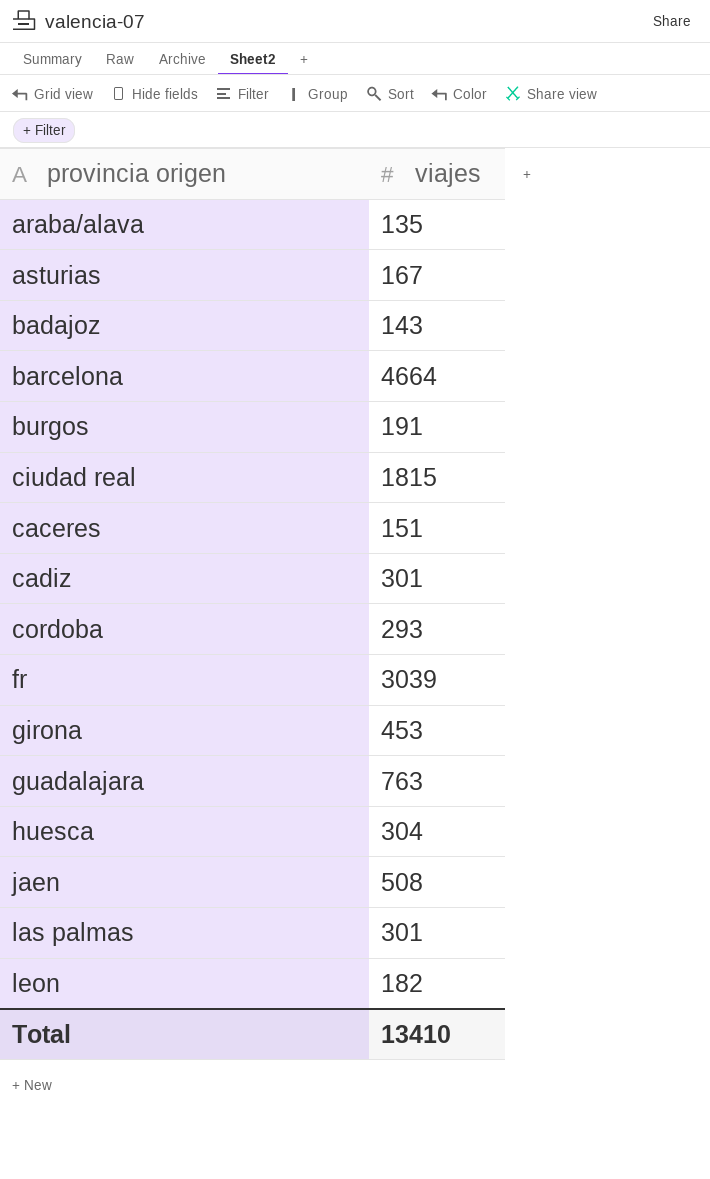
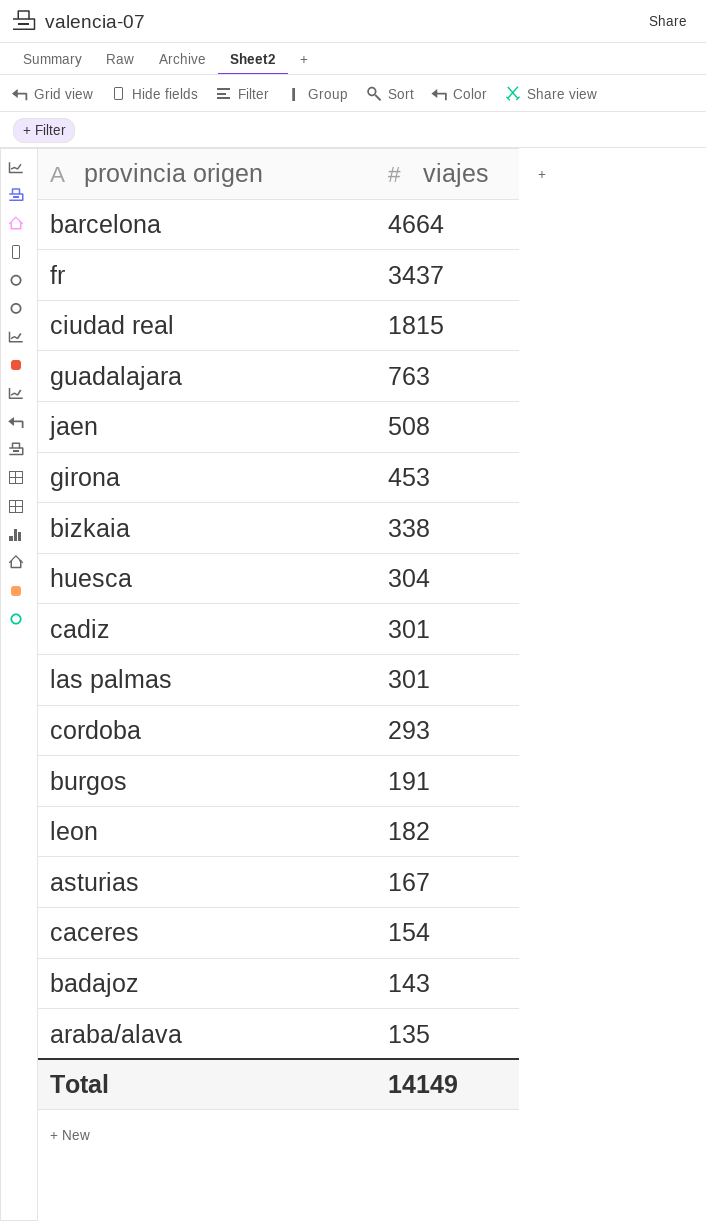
row order: none -> viajes descending
fr | viajes: 3039 -> 3437
row bizkaia: none -> 338
caceres | viajes: 151 -> 154
Total | viajes: 13410 -> 14149

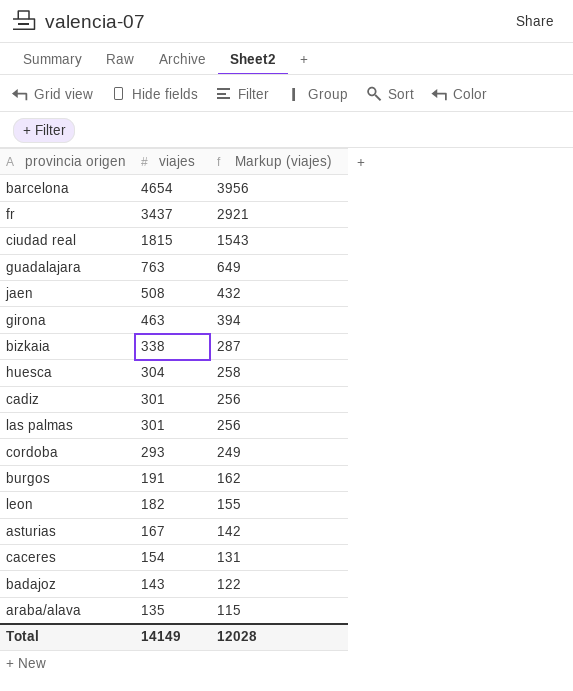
column Markup (viajes) | formula: none -> [viajes] * 0.85
barcelona | viajes: 4664 -> 4654
girona | viajes: 453 -> 463

